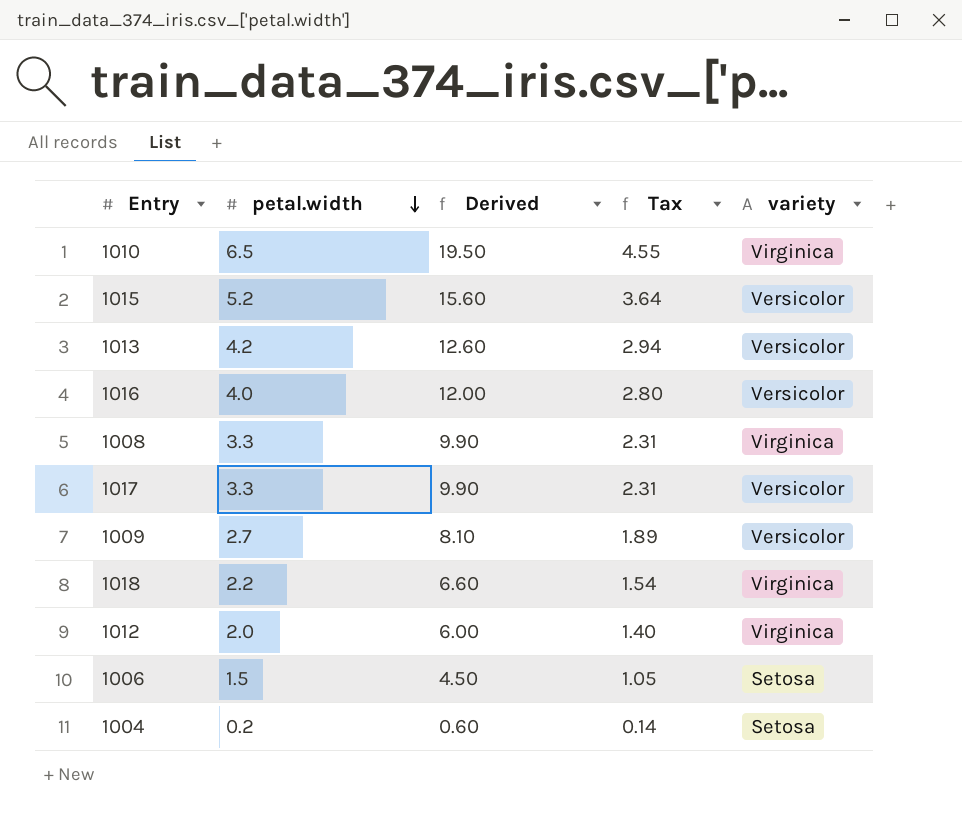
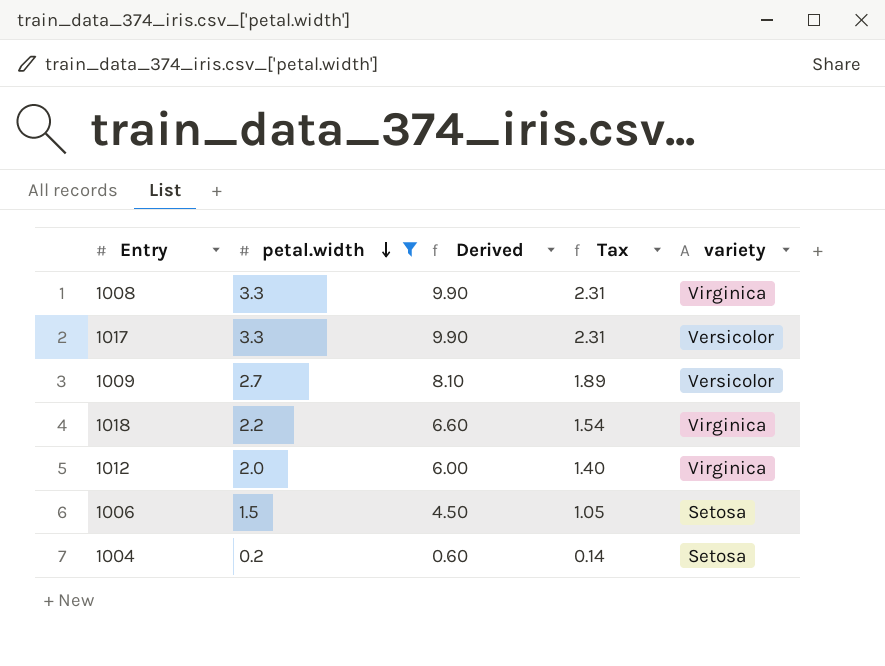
filter: none -> petal.width <= 3.3

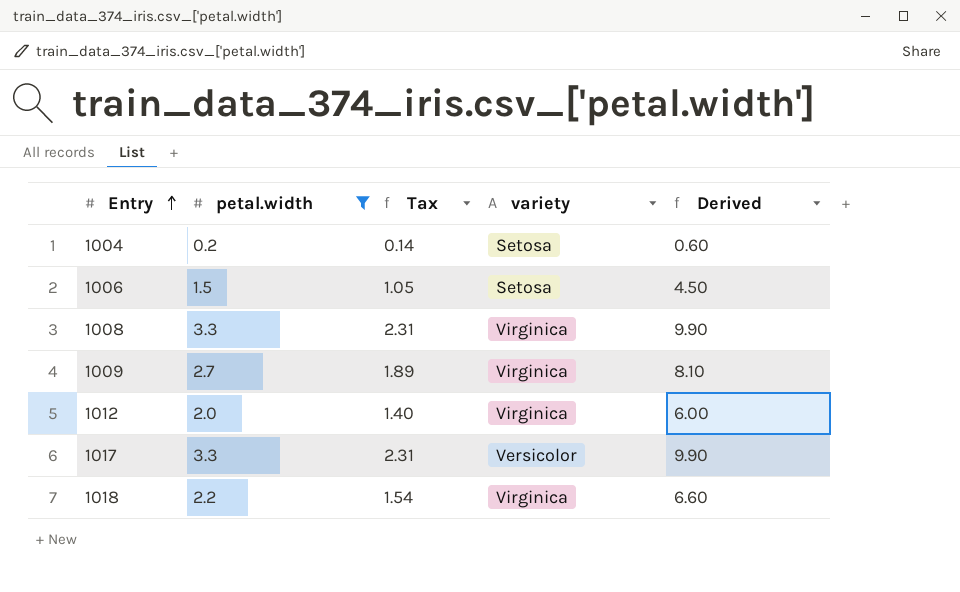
row order: petal.width descending -> Entry ascending
column Derived | position: 3 -> 5
1009 | variety: Versicolor -> Virginica

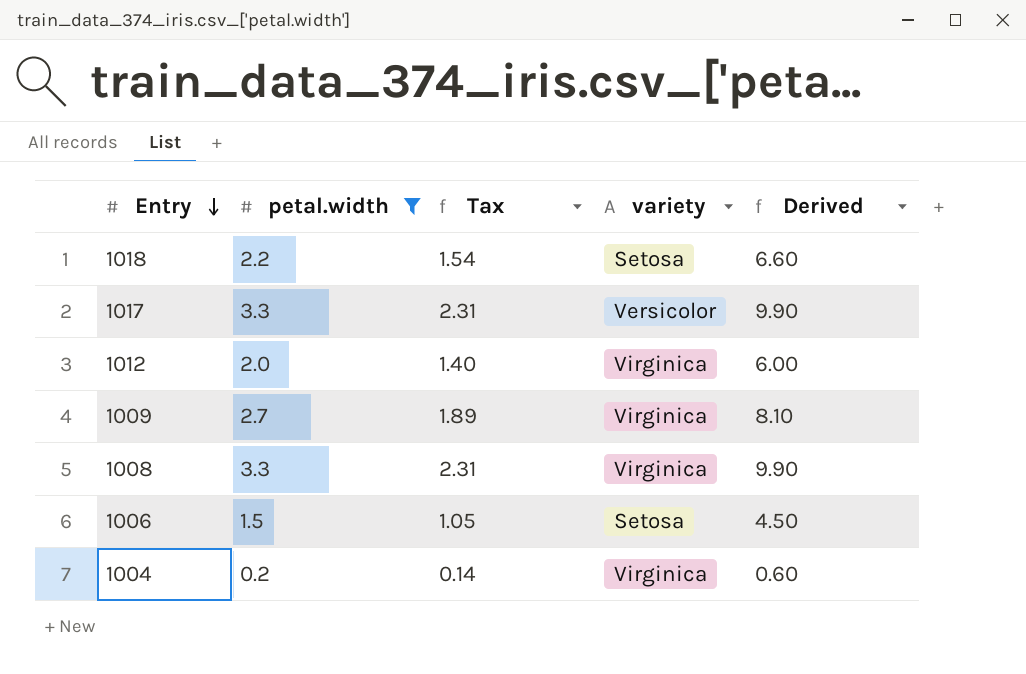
row order: Entry ascending -> Entry descending
1018 | variety: Virginica -> Setosa
1004 | variety: Setosa -> Virginica

